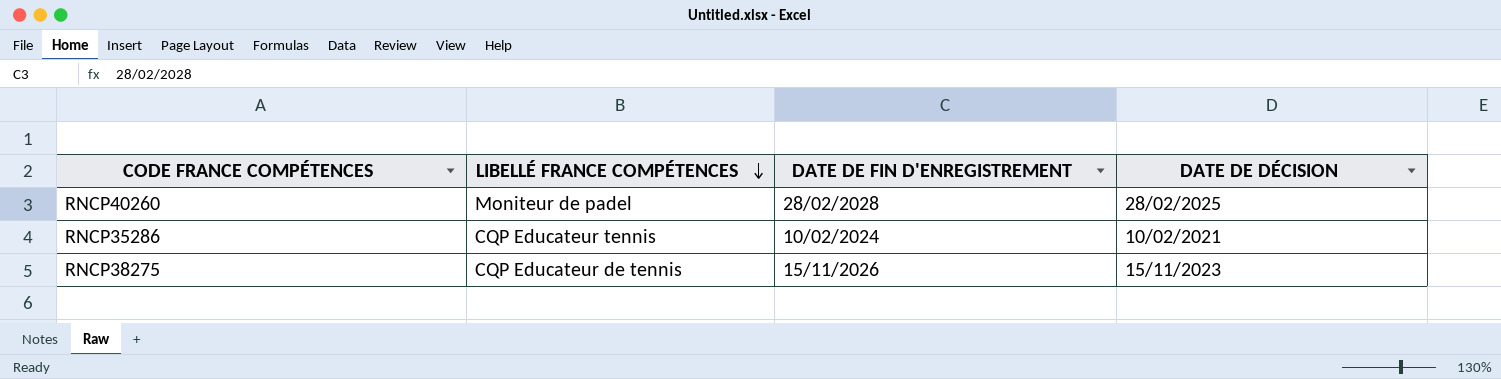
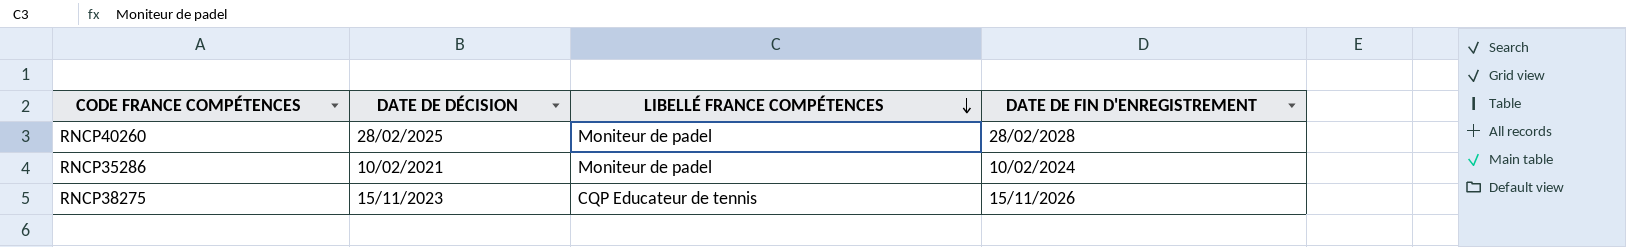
column DATE DE DÉCISION | position: 4 -> 2
RNCP35286 | LIBELLÉ FRANCE COMPÉTENCES: CQP Educateur tennis -> Moniteur de padel

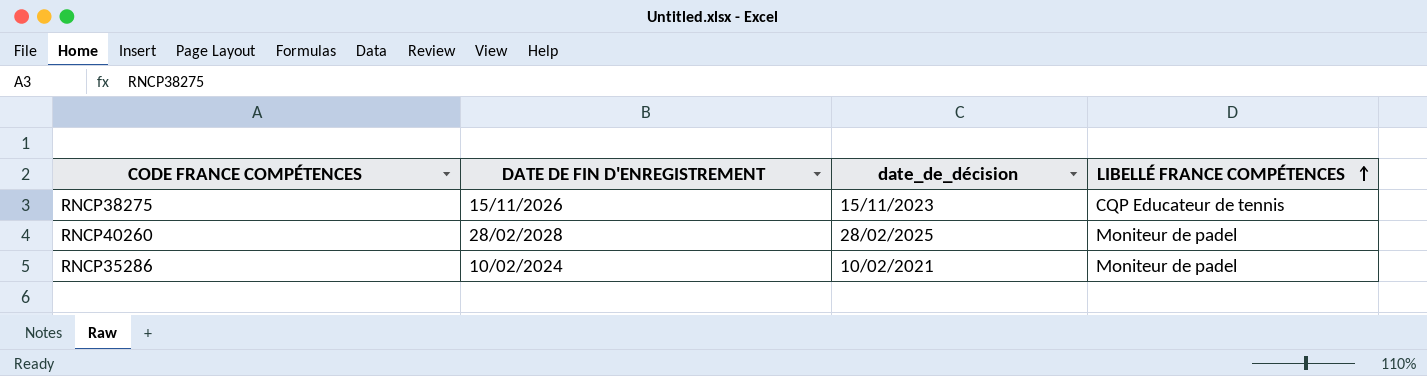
row order: LIBELLÉ FRANCE COMPÉTENCES descending -> LIBELLÉ FRANCE COMPÉTENCES ascending
column DATE DE FIN D'ENREGISTREMENT | position: 4 -> 2
column name: DATE DE DÉCISION -> date_de_décision

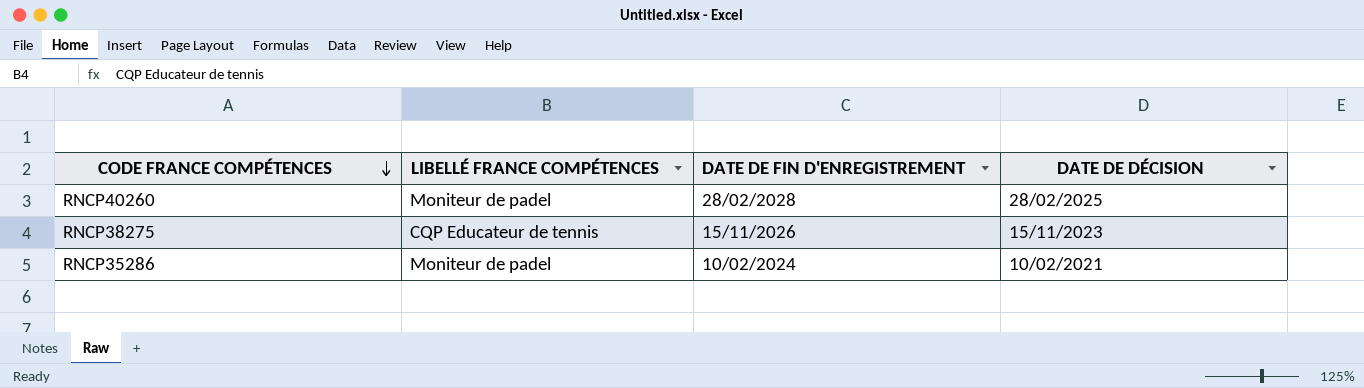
row order: LIBELLÉ FRANCE COMPÉTENCES ascending -> CODE FRANCE COMPÉTENCES descending
column LIBELLÉ FRANCE COMPÉTENCES | position: 4 -> 2
column name: date_de_décision -> DATE DE DÉCISION

